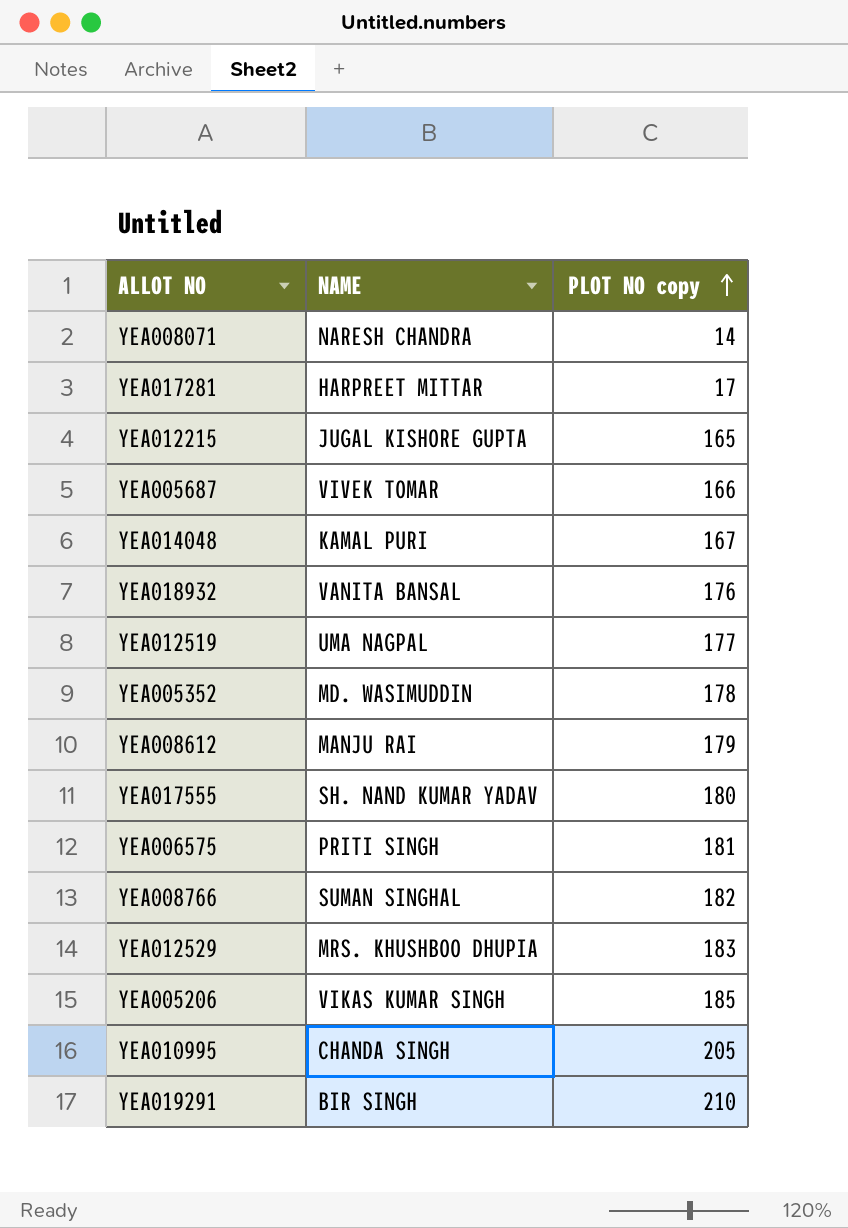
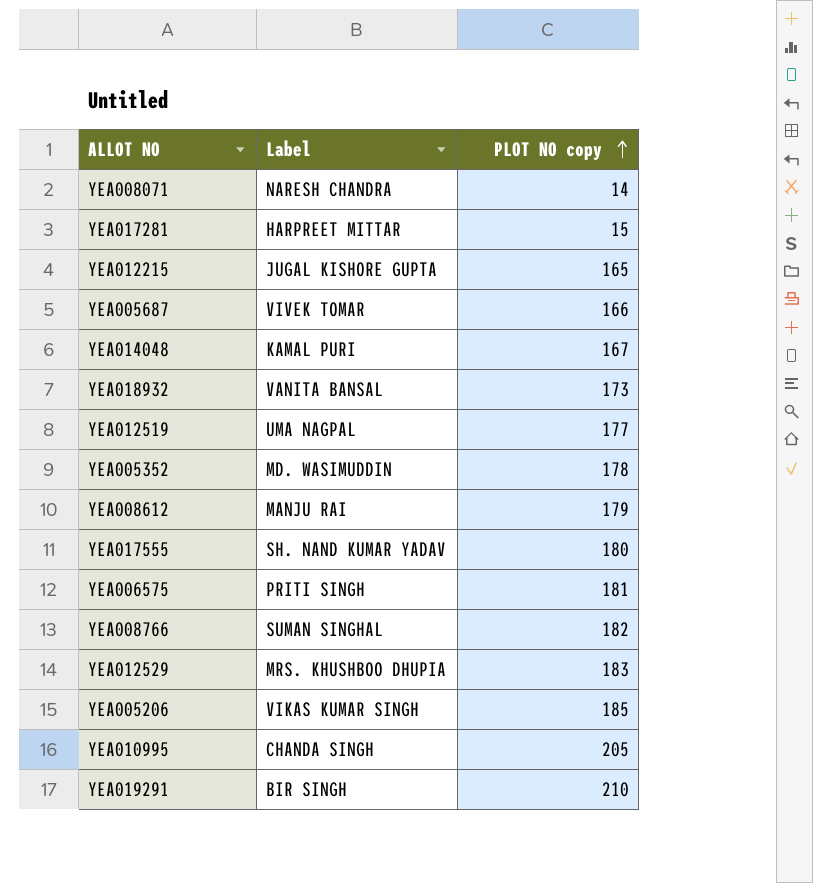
column name: NAME -> Label
YEA017281 | PLOT NO copy: 17 -> 15
YEA018932 | PLOT NO copy: 176 -> 173

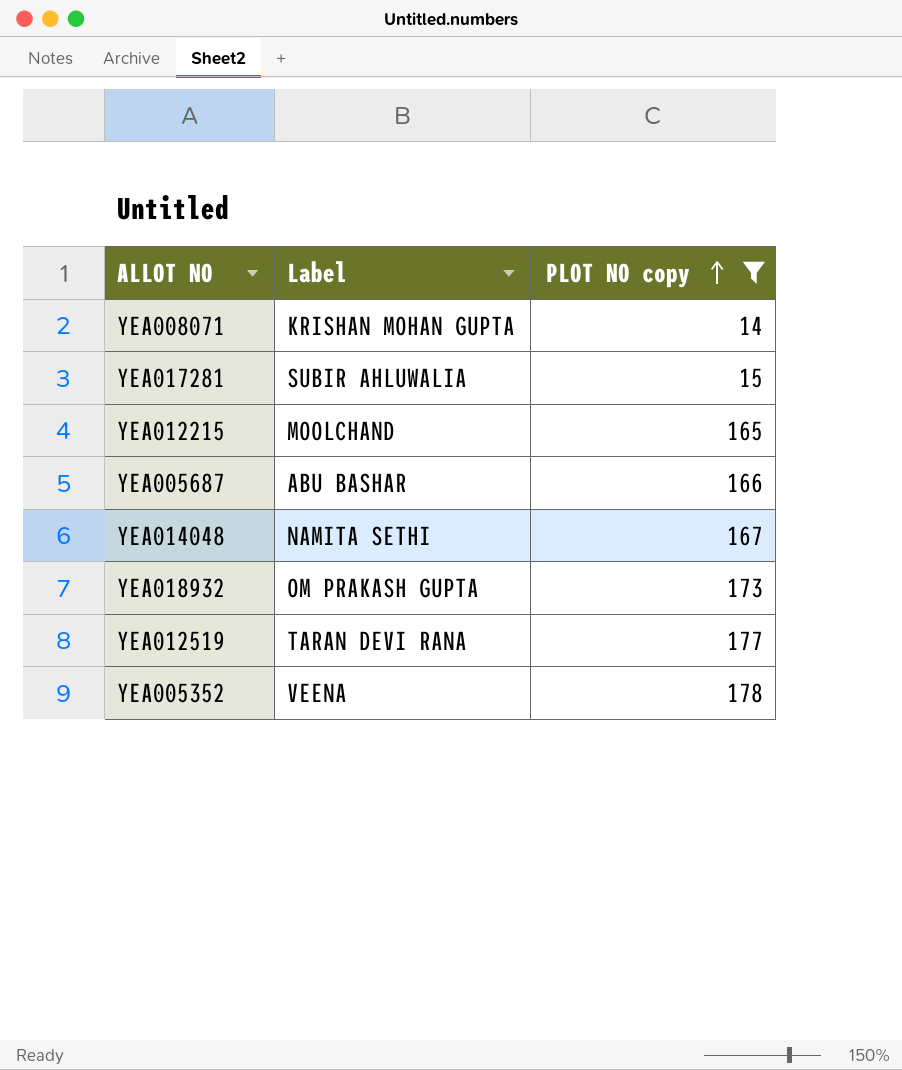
filter: none -> PLOT NO copy <= 178
YEA008071 | Label: NARESH CHANDRA -> KRISHAN MOHAN GUPTA
YEA017281 | Label: HARPREET MITTAR -> SUBIR AHLUWALIA
YEA012215 | Label: JUGAL KISHORE GUPTA -> MOOLCHAND
YEA005687 | Label: VIVEK TOMAR -> ABU BASHAR
YEA014048 | Label: KAMAL PURI -> NAMITA SETHI
YEA018932 | Label: VANITA BANSAL -> OM PRAKASH GUPTA
YEA012519 | Label: UMA NAGPAL -> TARAN DEVI RANA
YEA005352 | Label: MD. WASIMUDDIN -> VEENA

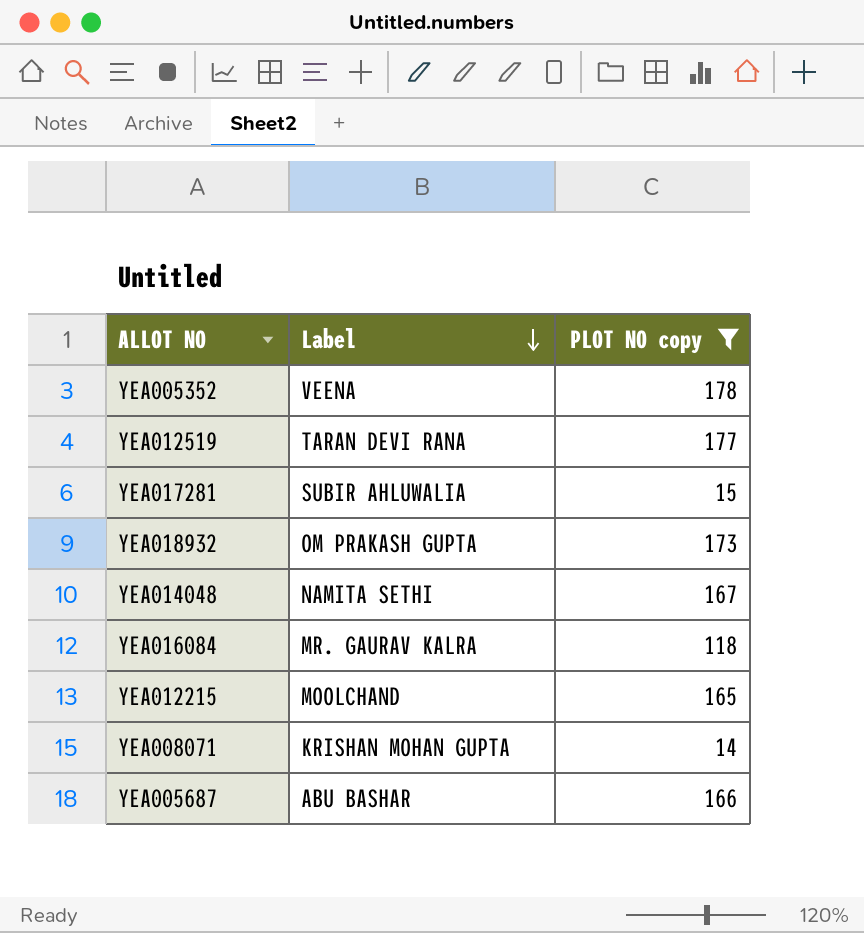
row order: PLOT NO copy ascending -> Label descending
row YEA016084: none -> MR. GAURAV KALRA | 118

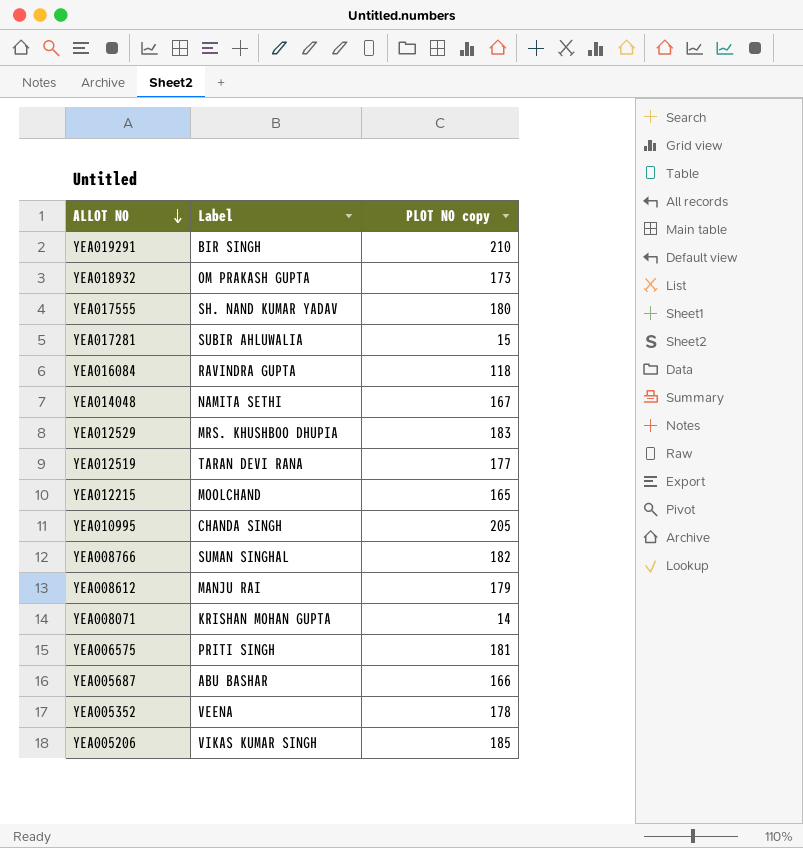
filter: PLOT NO copy <= 178 -> none
row order: Label descending -> ALLOT NO descending
YEA016084 | Label: MR. GAURAV KALRA -> RAVINDRA GUPTA

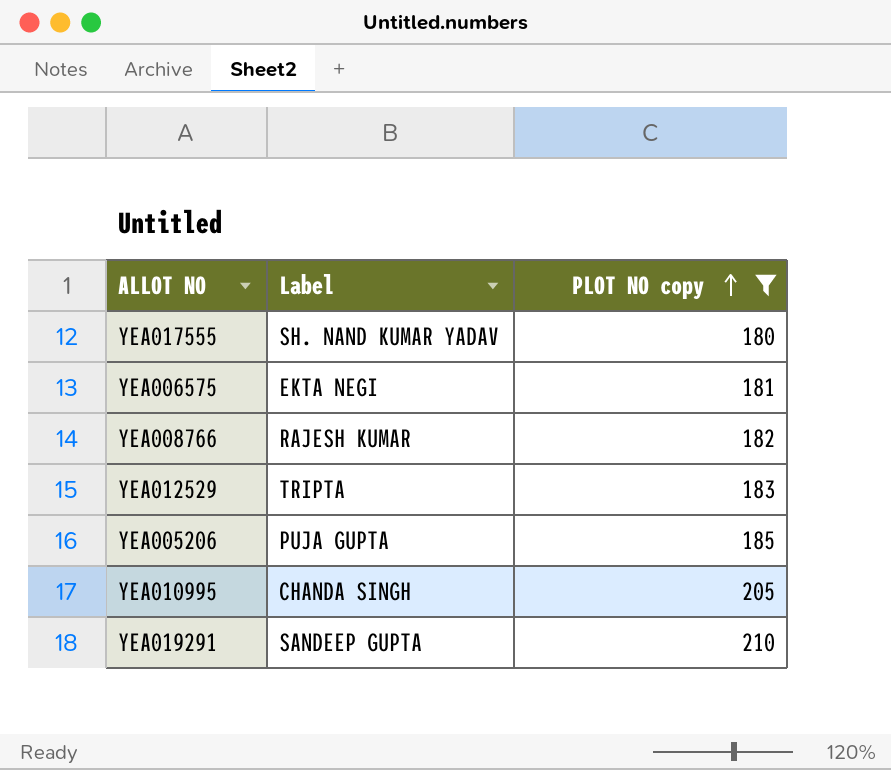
filter: none -> PLOT NO copy >= 180
row order: ALLOT NO descending -> PLOT NO copy ascending
YEA006575 | Label: PRITI SINGH -> EKTA NEGI
YEA008766 | Label: SUMAN SINGHAL -> RAJESH KUMAR
YEA012529 | Label: MRS. KHUSHBOO DHUPIA -> TRIPTA
YEA005206 | Label: VIKAS KUMAR SINGH -> PUJA GUPTA
YEA019291 | Label: BIR SINGH -> SANDEEP GUPTA

